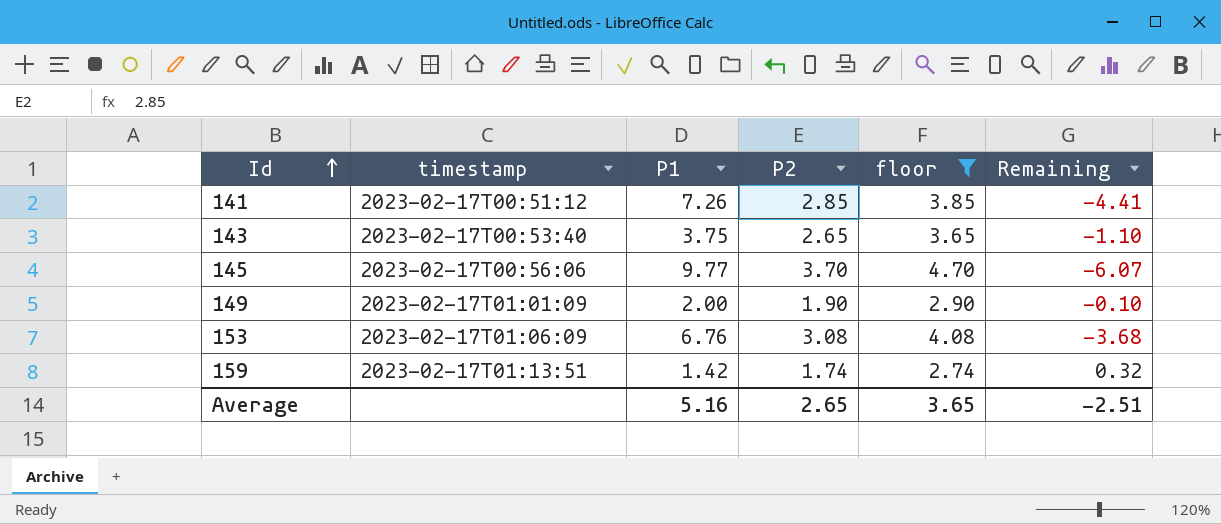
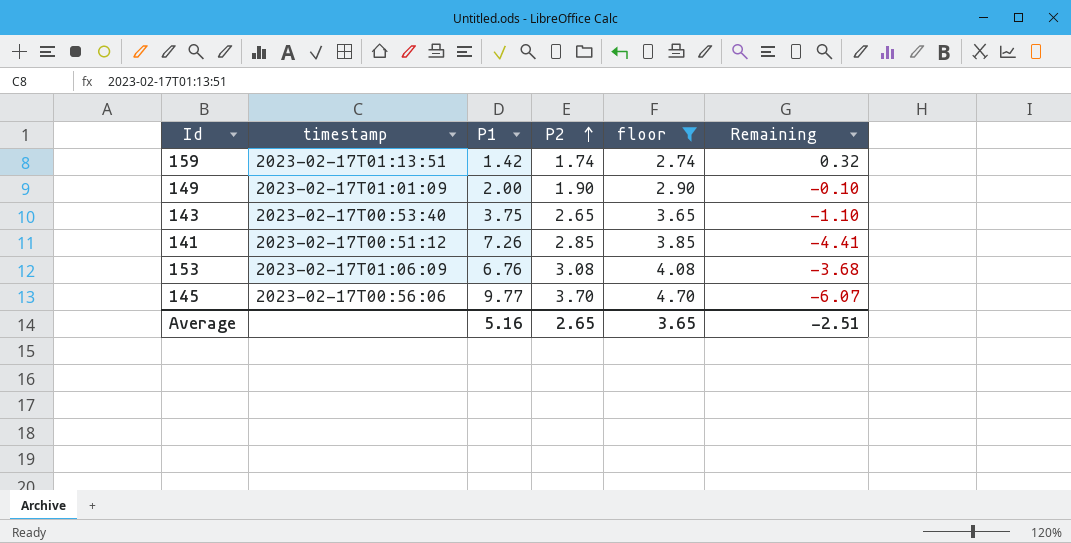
row order: Id ascending -> P2 ascending

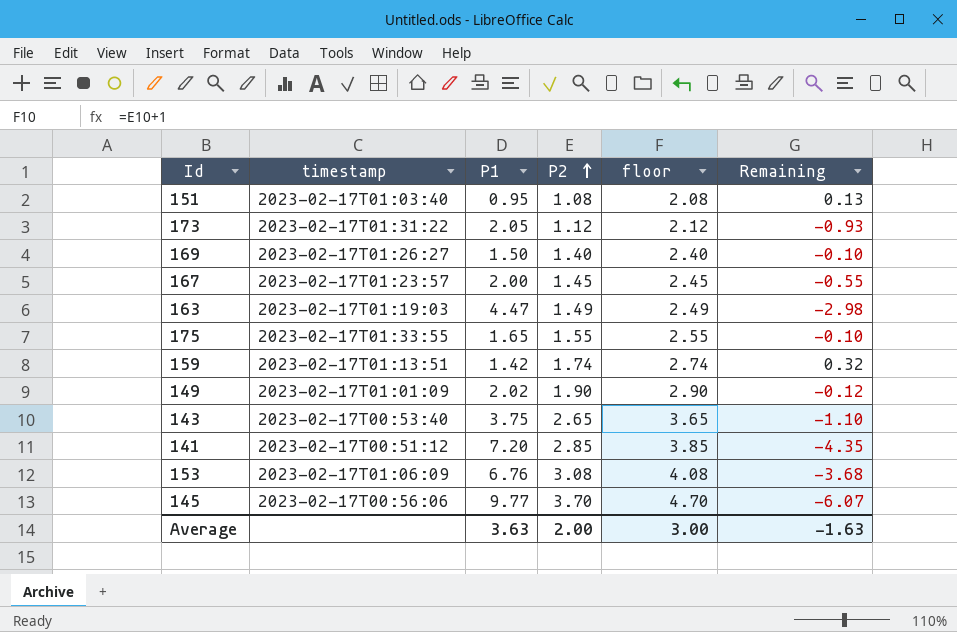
filter: floor >= 2.74 -> none
149 | P1: 2.00 -> 2.02
149 | Remaining: -0.10 -> -0.12
141 | P1: 7.26 -> 7.20
141 | Remaining: -4.41 -> -4.35
Average | P1: 5.16 -> 3.63
Average | P2: 2.65 -> 2.00
Average | floor: 3.65 -> 3.00
Average | Remaining: -2.51 -> -1.63

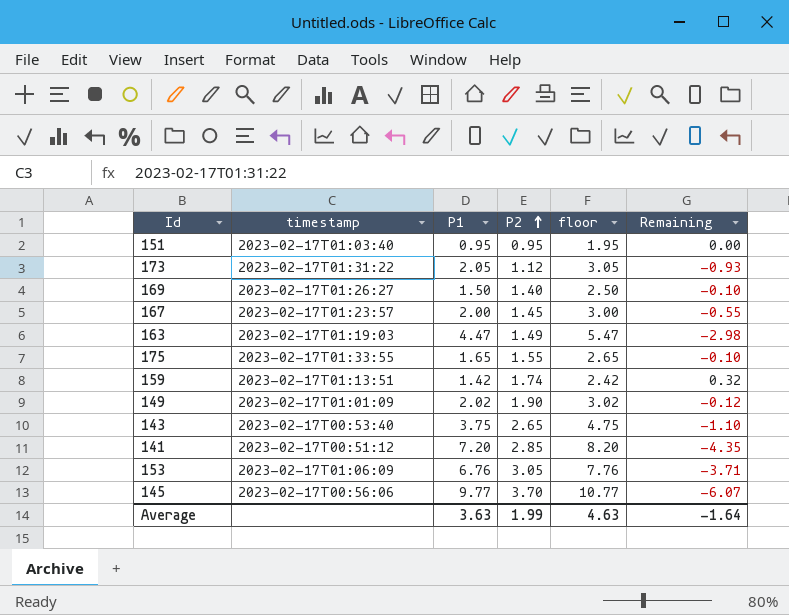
column floor | formula: [P2] + 1 -> [P1] + 1
151 | P2: 1.08 -> 0.95
151 | Remaining: 0.13 -> 0.00
153 | P2: 3.08 -> 3.05
153 | Remaining: -3.68 -> -3.71
Average | P2: 2.00 -> 1.99
Average | floor: 3.00 -> 4.63
Average | Remaining: -1.63 -> -1.64

